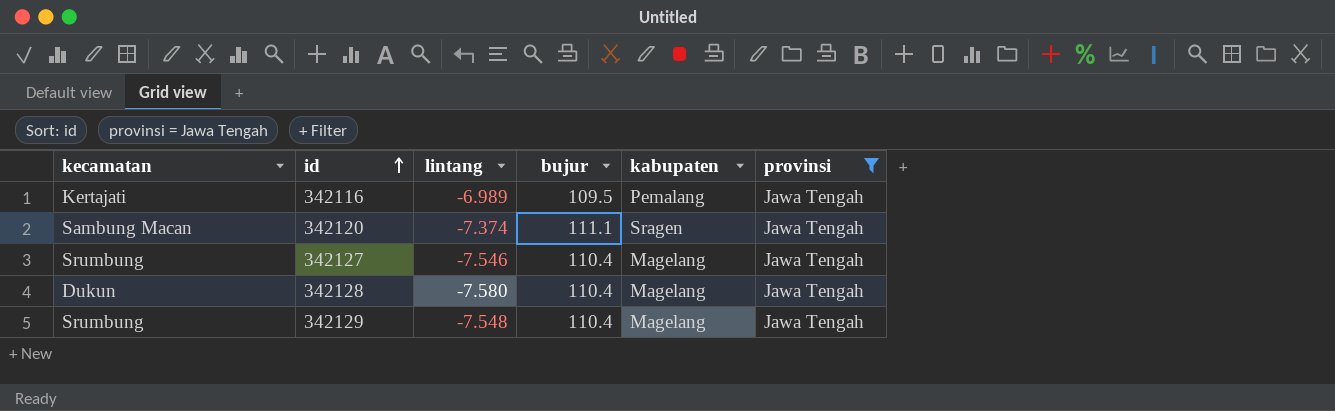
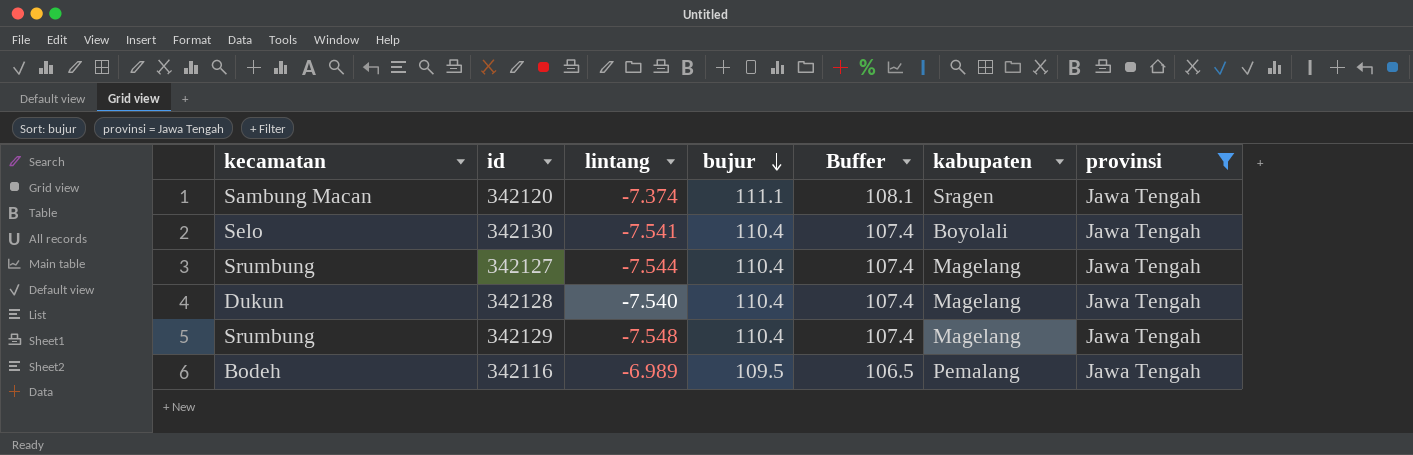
row order: id ascending -> bujur descending
column Buffer | formula: none -> [bujur] - 3
row 342130: none -> Selo | -7.541 | 110.4 | 107.4 | Boyolali | Jawa Tengah
342127 | lintang: -7.546 -> -7.544
342128 | lintang: -7.580 -> -7.540
342116 | kecamatan: Kertajati -> Bodeh

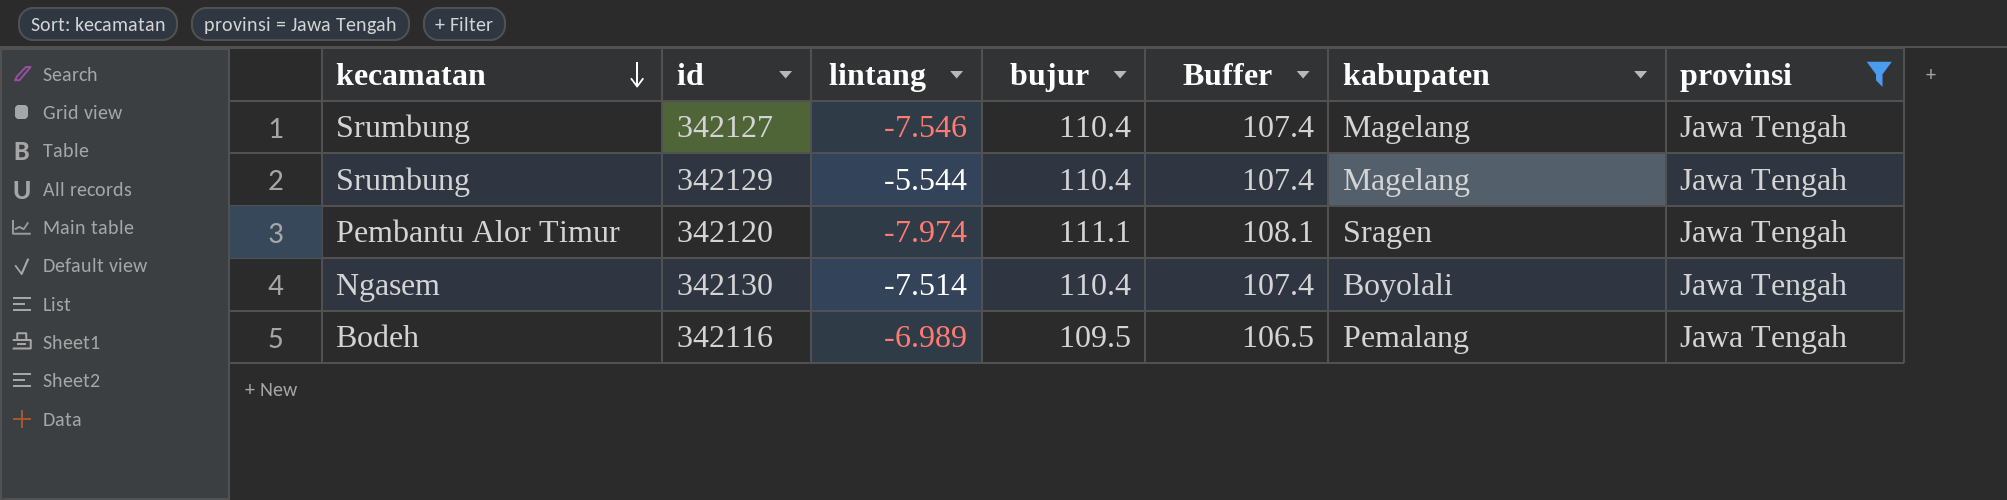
row order: bujur descending -> kecamatan descending
row 342128: Dukun | -7.540 | 110.4 | 107.4 | Magelang | Jawa Tengah -> none
342127 | lintang: -7.544 -> -7.546
342129 | lintang: -7.548 -> -5.544
342120 | kecamatan: Sambung Macan -> Pembantu Alor Timur
342120 | lintang: -7.374 -> -7.974
342130 | kecamatan: Selo -> Ngasem
342130 | lintang: -7.541 -> -7.514

